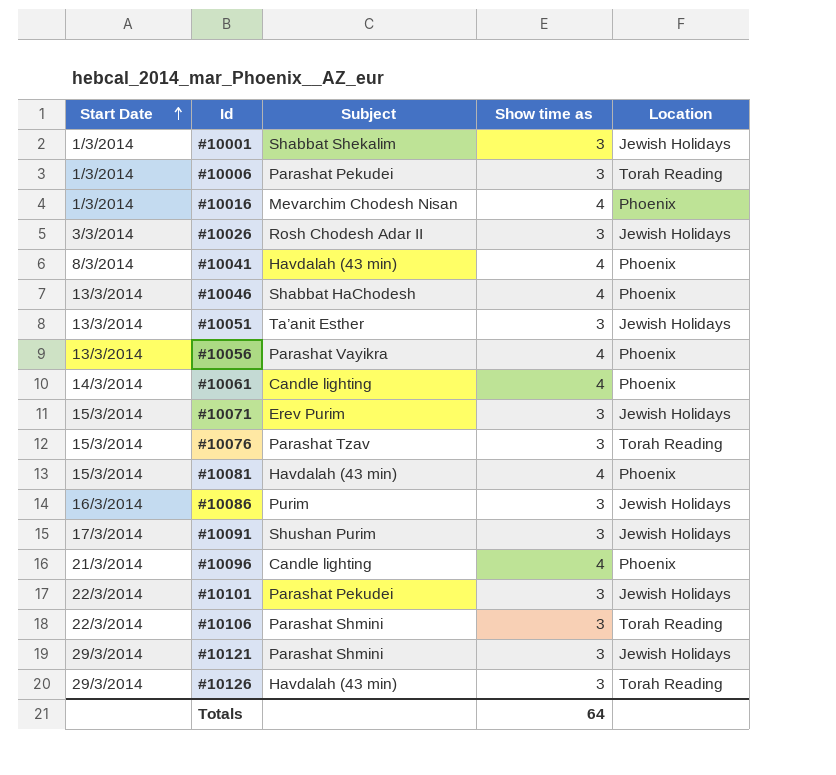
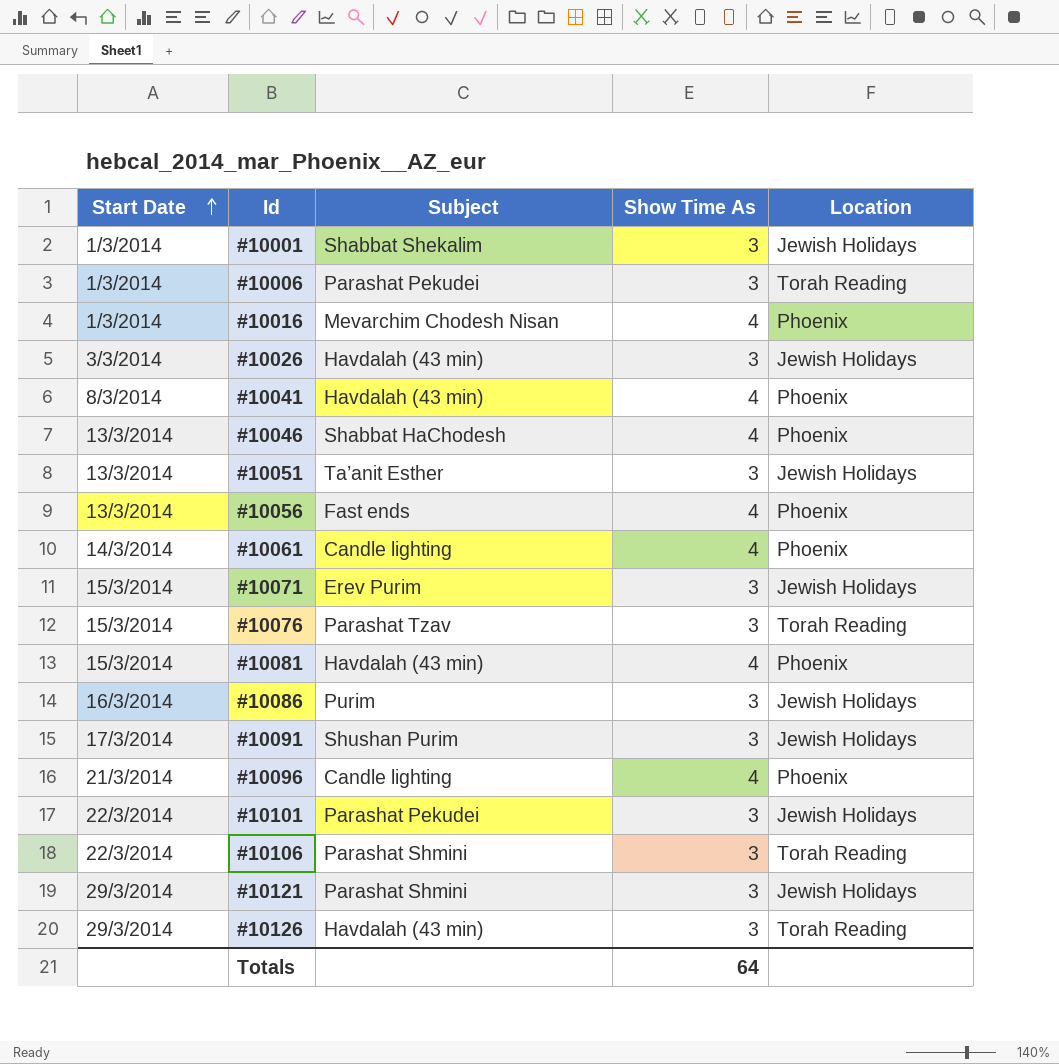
column name: Show time as -> Show Time As
#10026 | Subject: Rosh Chodesh Adar II -> Havdalah (43 min)
#10056 | Subject: Parashat Vayikra -> Fast ends

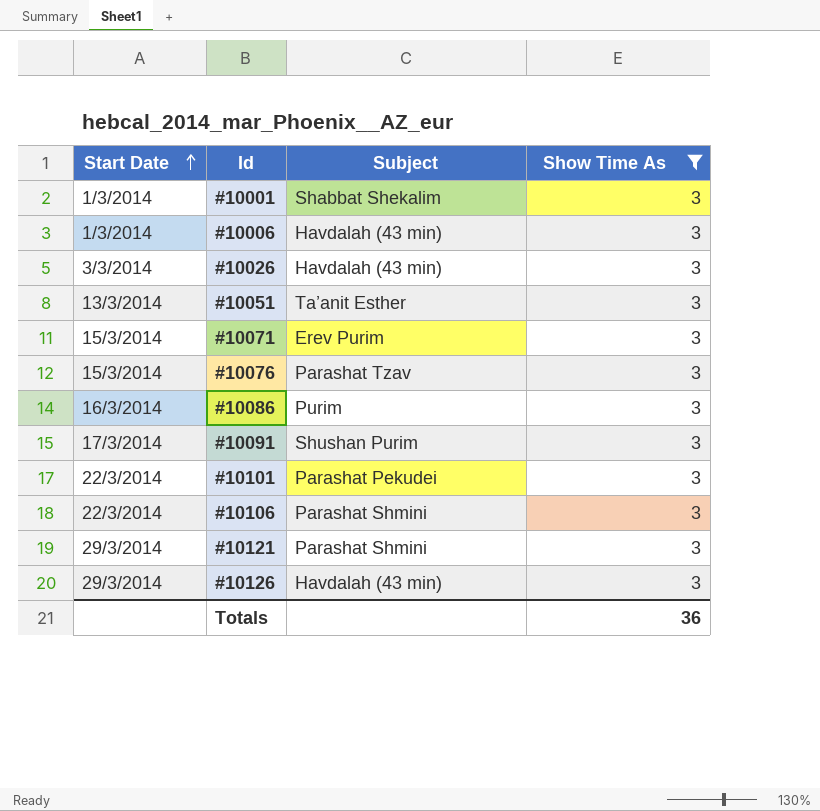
filter: none -> Show Time As = 3
column Location | position: 5 -> none
#10006 | Subject: Parashat Pekudei -> Havdalah (43 min)
Totals | Show Time As: 64 -> 36

